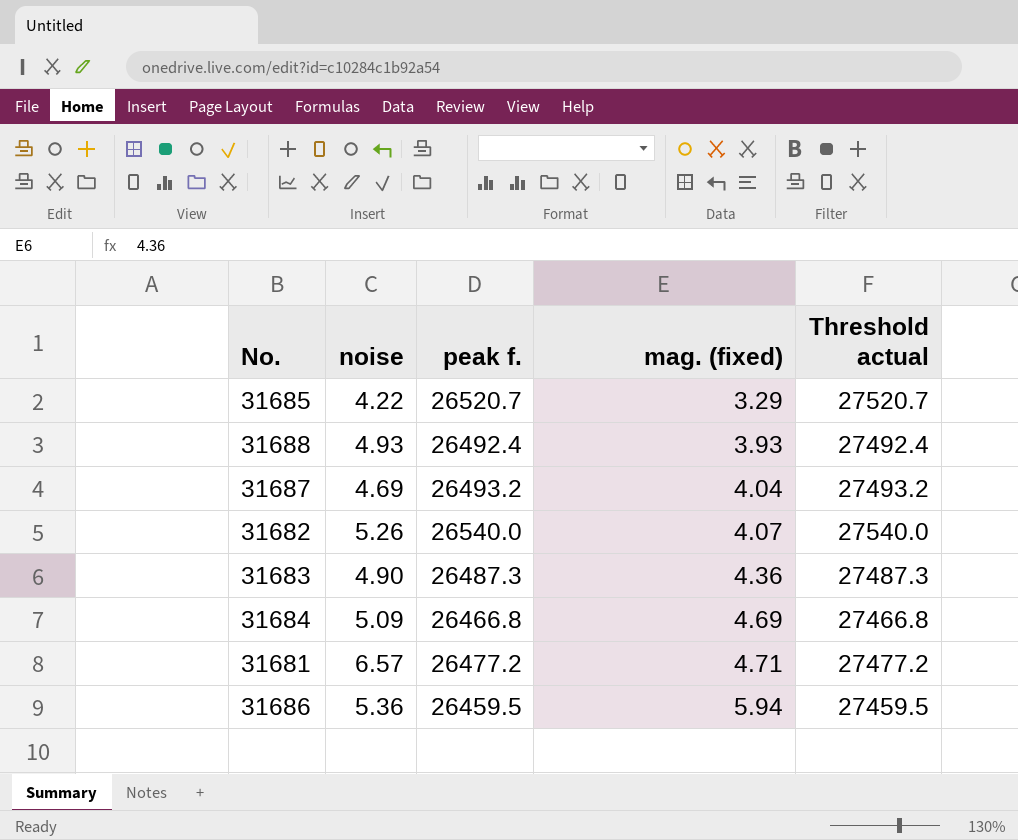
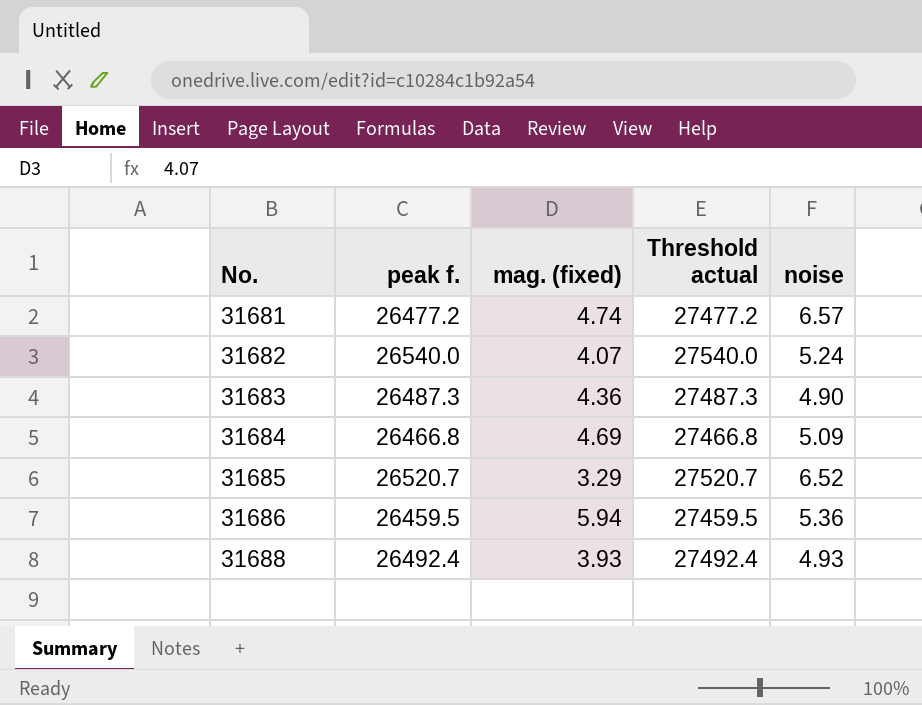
row order: mag. (fixed) ascending -> No. ascending
column noise | position: 2 -> 5
row 31687: 4.69 | 26493.2 | 4.04 | 27493.2 -> none
31681 | mag. (fixed): 4.71 -> 4.74
31682 | noise: 5.26 -> 5.24
31685 | noise: 4.22 -> 6.52

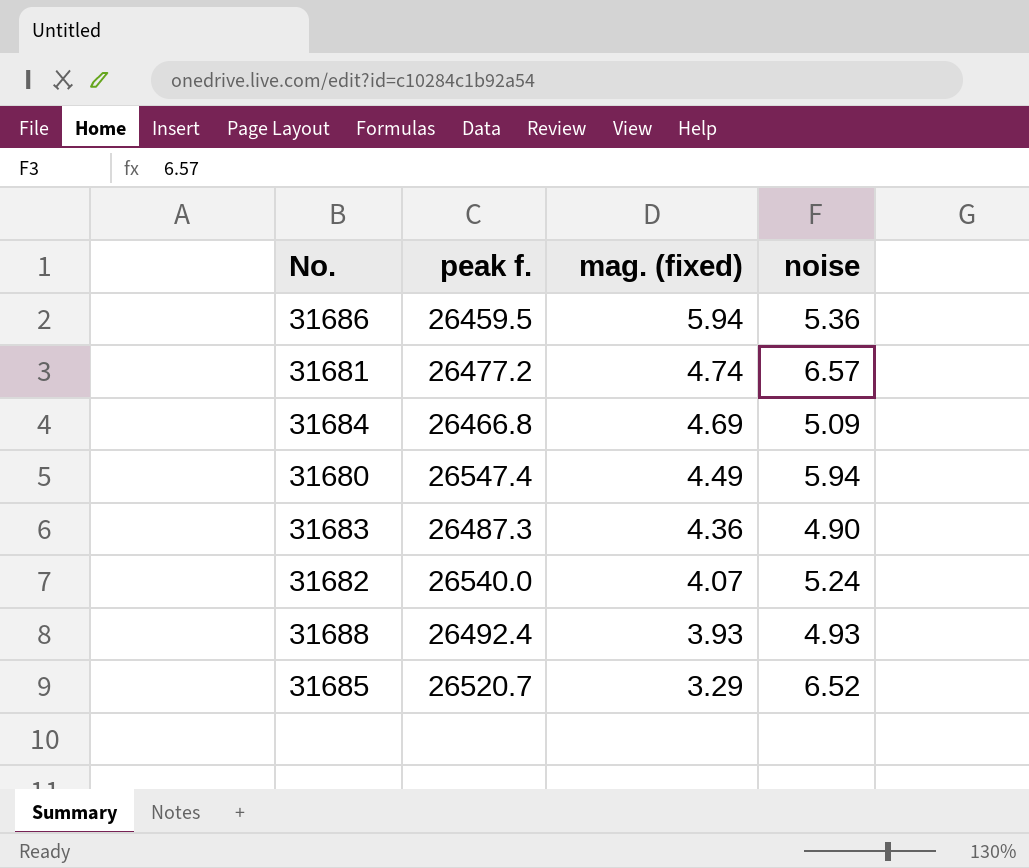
row order: No. ascending -> mag. (fixed) descending
column Threshold actual | formula: [peak f.] + 1000 -> none
row 31680: none -> 26547.4 | 4.49 | 5.94

